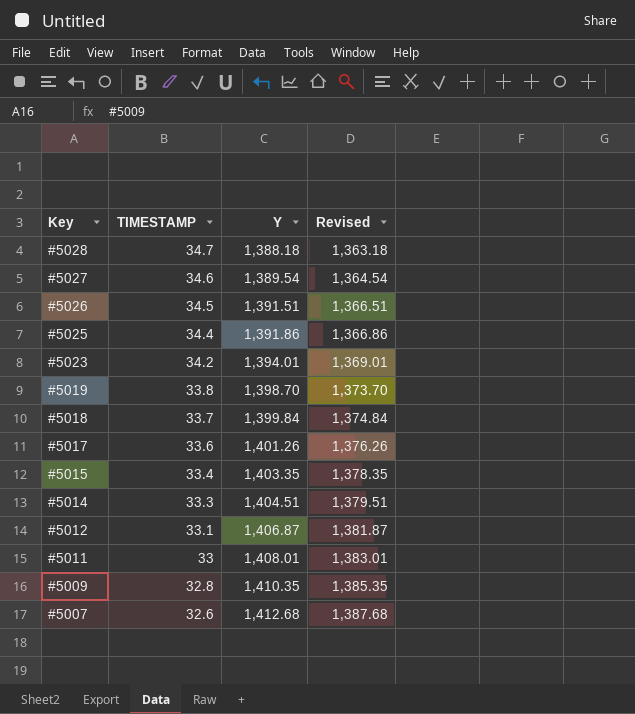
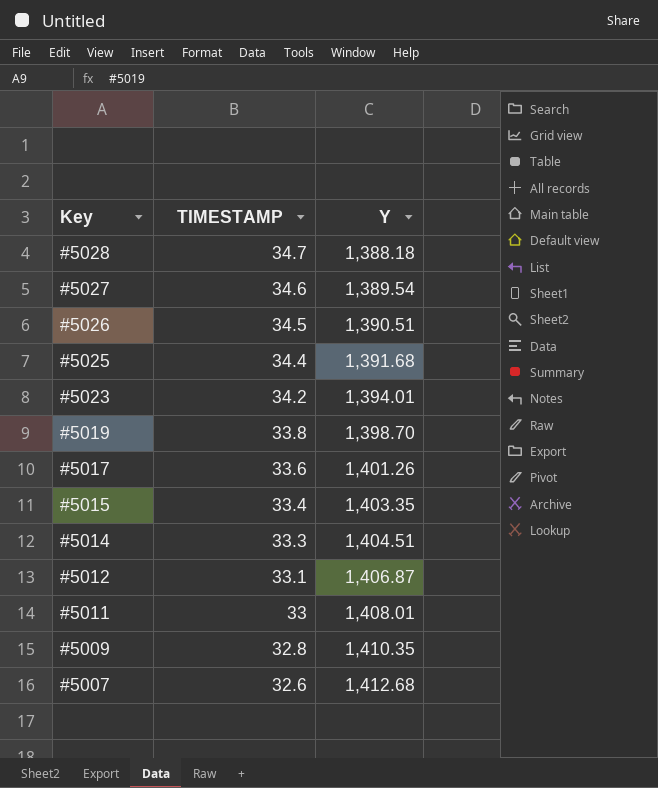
column Revised | formula: [Y] - 25 -> none
row #5018: 33.7 | 1,399.84 | 1,374.84 -> none
#5026 | Y: 1,391.51 -> 1,390.51
#5025 | Y: 1,391.86 -> 1,391.68

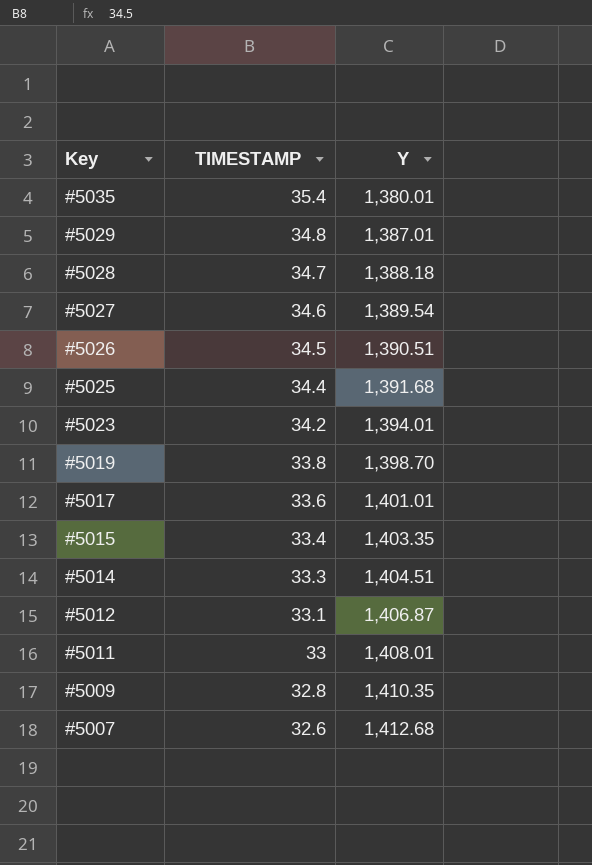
row #5035: none -> 35.4 | 1,380.01
row #5029: none -> 34.8 | 1,387.01
#5017 | Y: 1,401.26 -> 1,401.01

